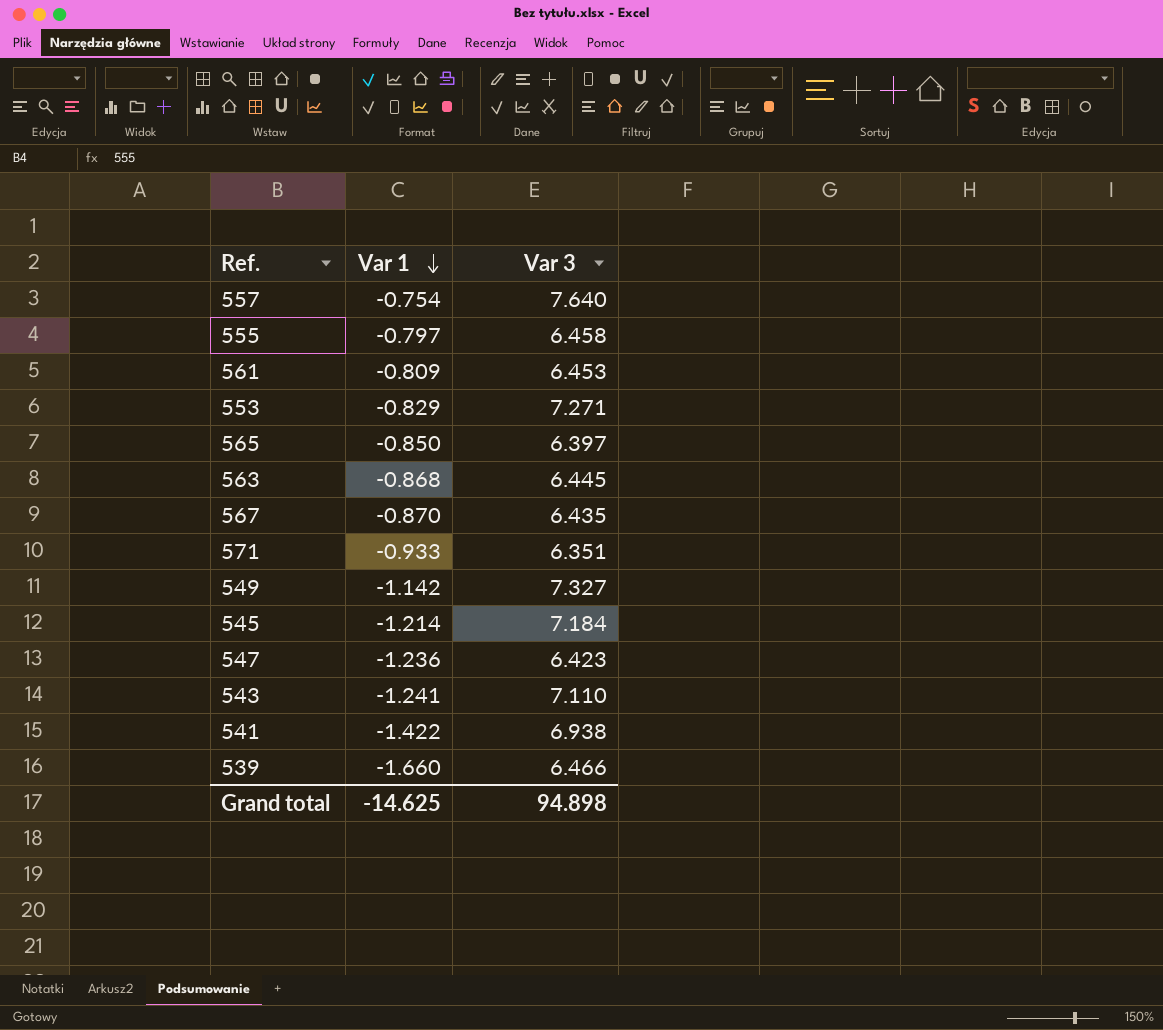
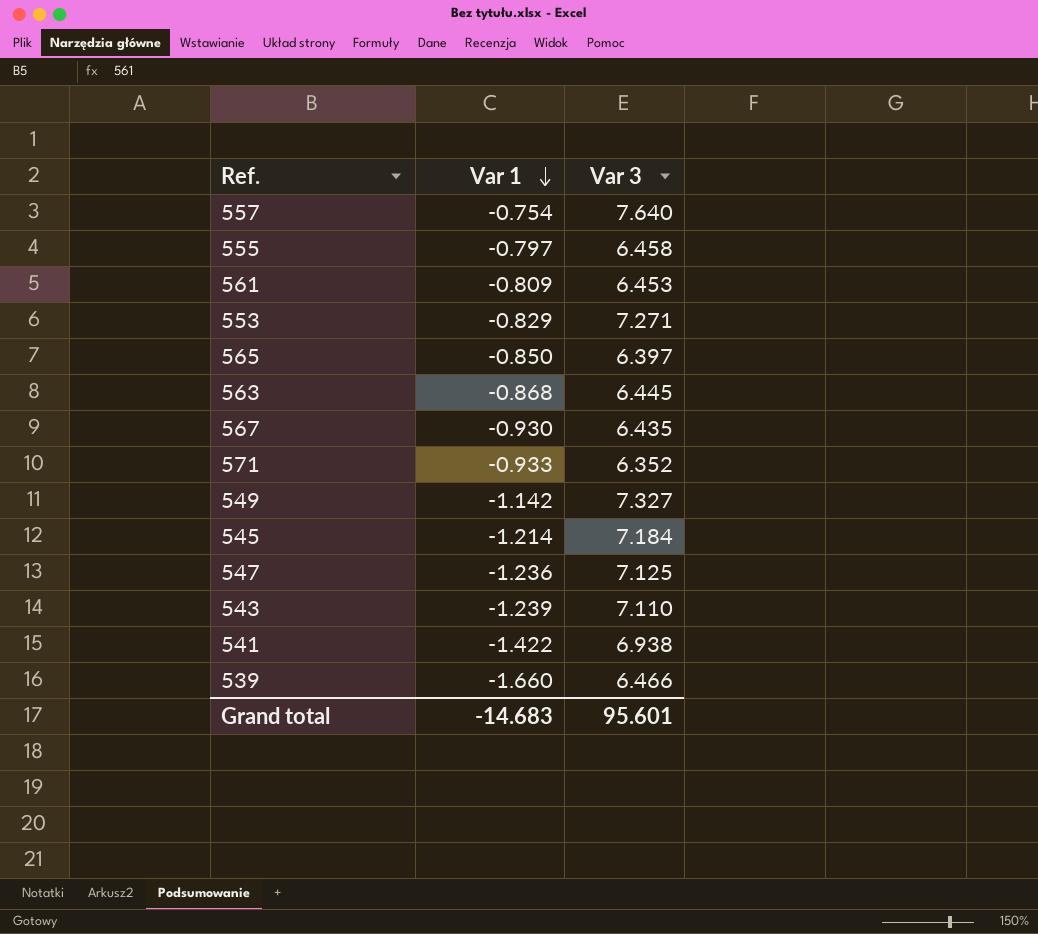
567 | Var 1: -0.870 -> -0.930
571 | Var 3: 6.351 -> 6.352
547 | Var 3: 6.423 -> 7.125
543 | Var 1: -1.241 -> -1.239
Grand total | Var 1: -14.625 -> -14.683
Grand total | Var 3: 94.898 -> 95.601

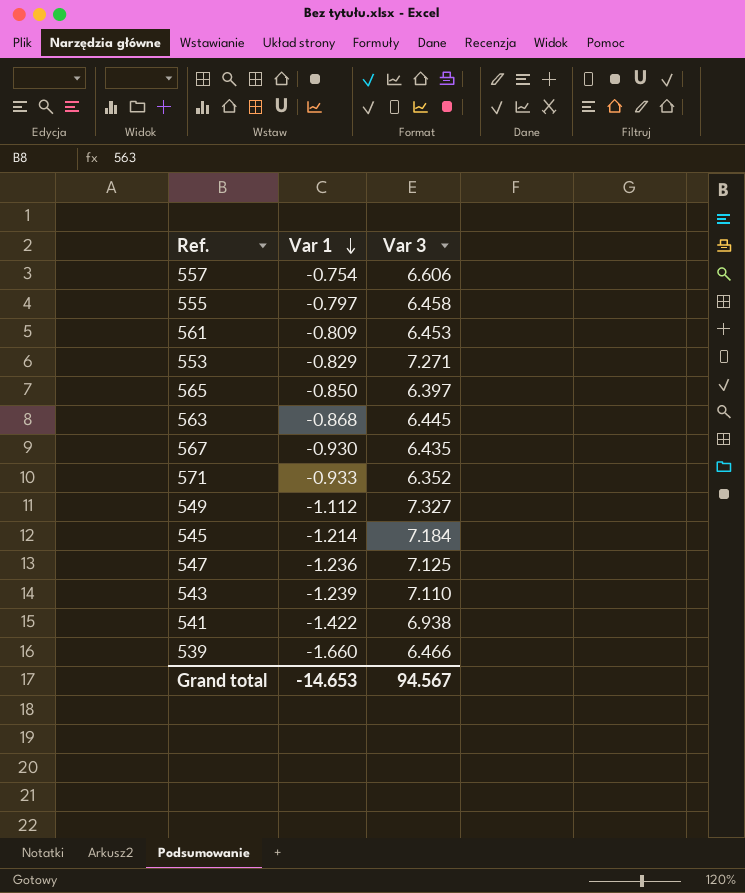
557 | Var 3: 7.640 -> 6.606
549 | Var 1: -1.142 -> -1.112
Grand total | Var 1: -14.683 -> -14.653
Grand total | Var 3: 95.601 -> 94.567

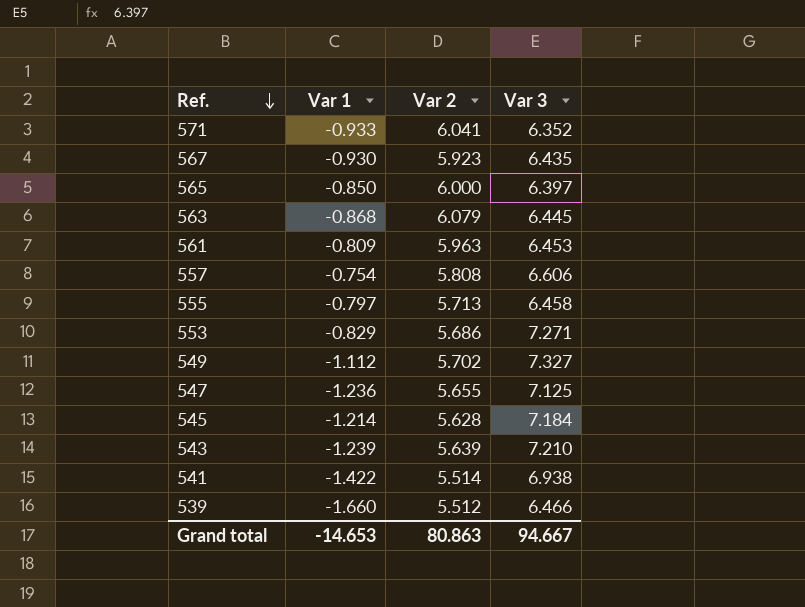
row order: Var 1 descending -> Ref. descending
column Var 2 | position: none -> 3
543 | Var 3: 7.110 -> 7.210
Grand total | Var 3: 94.567 -> 94.667

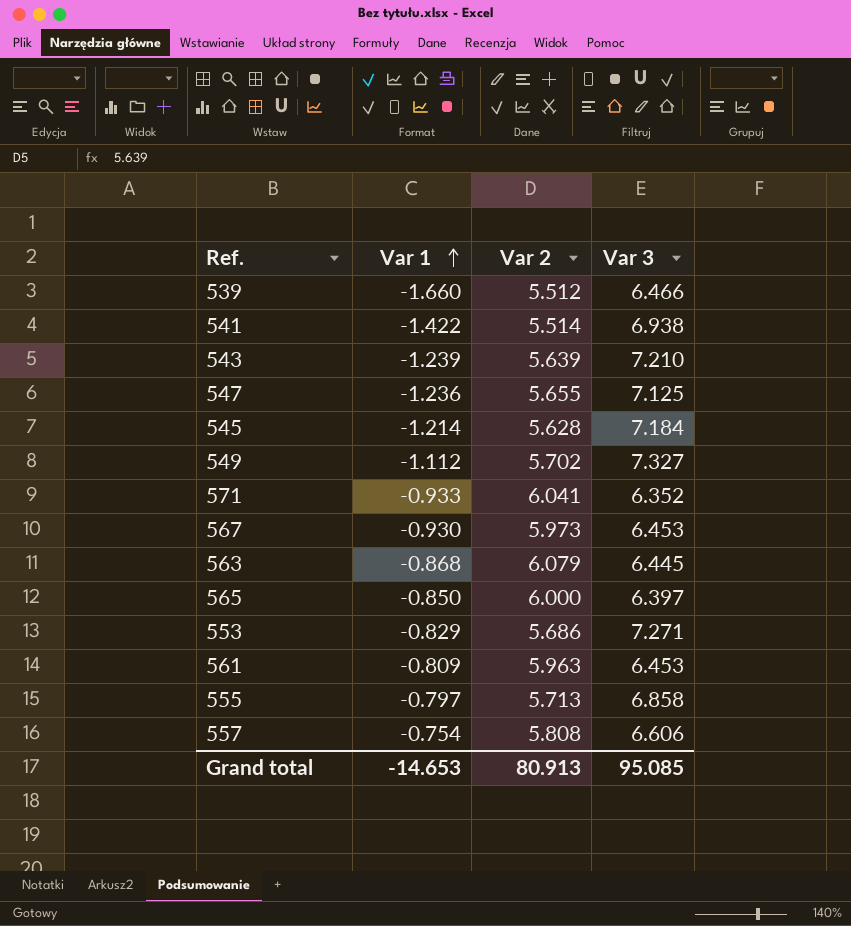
row order: Ref. descending -> Var 1 ascending
567 | Var 2: 5.923 -> 5.973
567 | Var 3: 6.435 -> 6.453
555 | Var 3: 6.458 -> 6.858
Grand total | Var 2: 80.863 -> 80.913
Grand total | Var 3: 94.667 -> 95.085

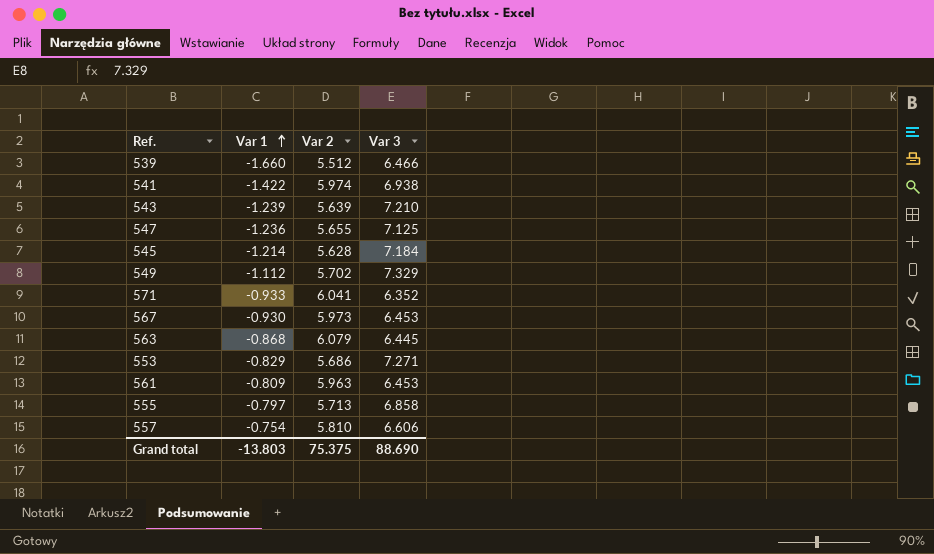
row 565: -0.850 | 6.000 | 6.397 -> none
541 | Var 2: 5.514 -> 5.974
549 | Var 3: 7.327 -> 7.329
557 | Var 2: 5.808 -> 5.810
Grand total | Var 1: -14.653 -> -13.803
Grand total | Var 2: 80.913 -> 75.375
Grand total | Var 3: 95.085 -> 88.690

